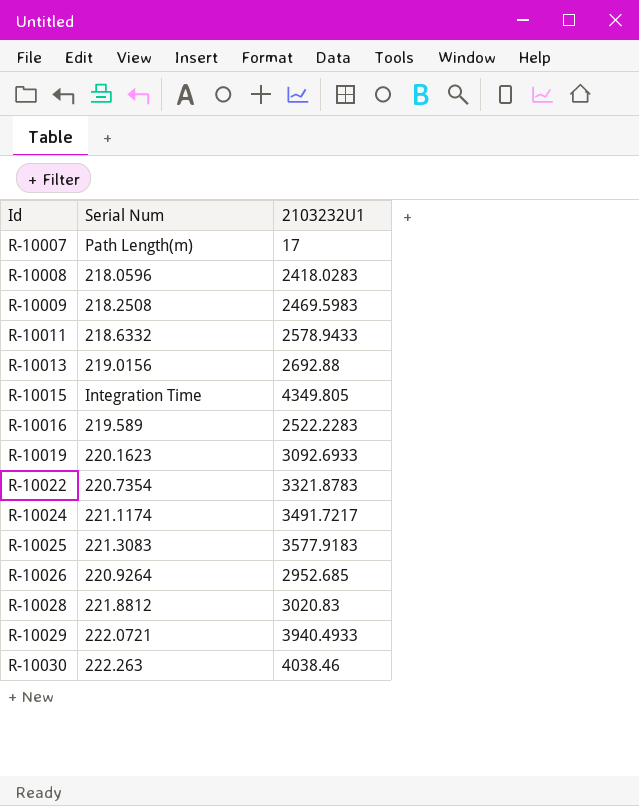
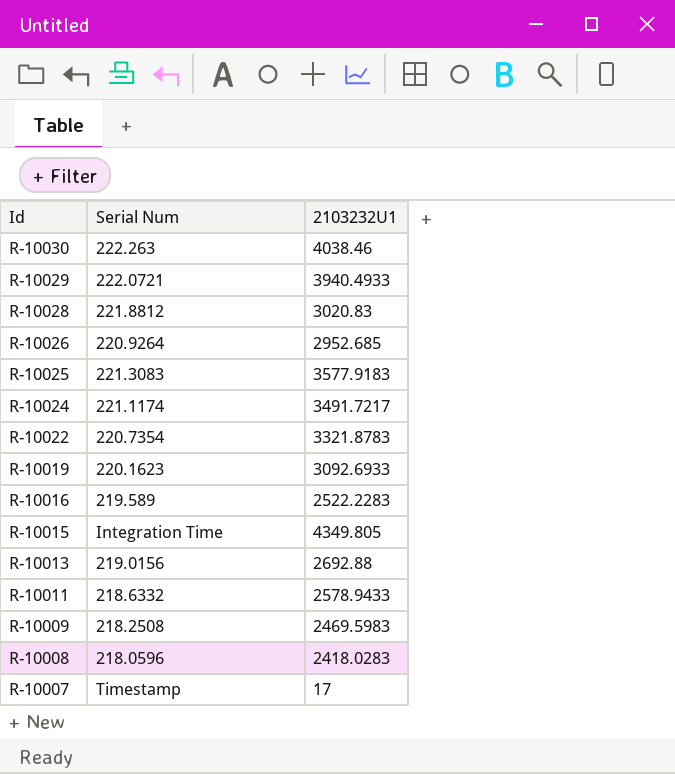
row order: Id ascending -> Id descending
R-10007 | Serial Num: Path Length(m) -> Timestamp

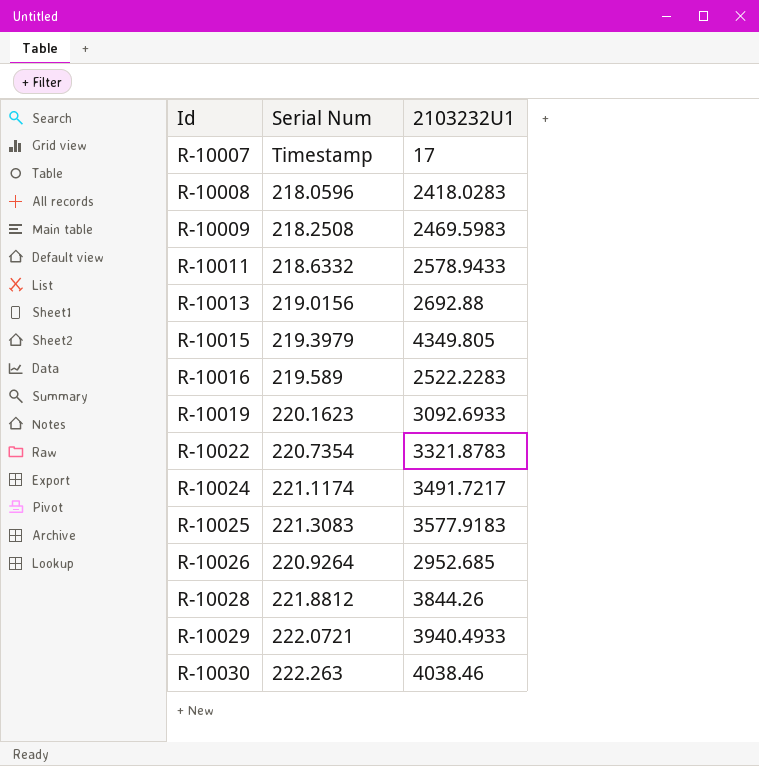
row order: Id descending -> Id ascending
R-10015 | Serial Num: Integration Time -> 219.3979
R-10028 | 2103232U1: 3020.83 -> 3844.26

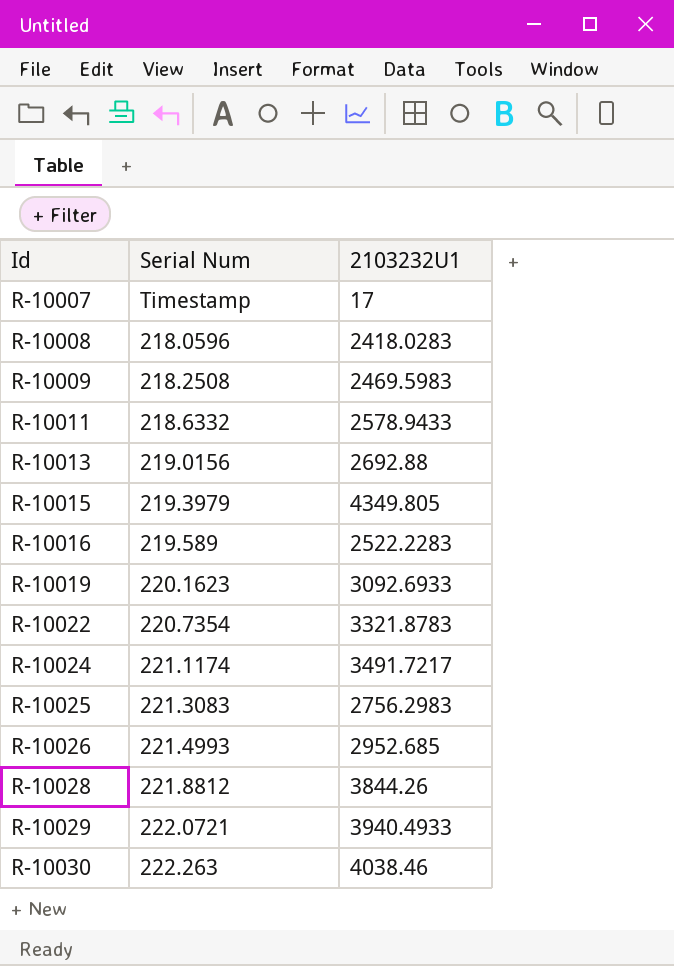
R-10025 | 2103232U1: 3577.9183 -> 2756.2983
R-10026 | Serial Num: 220.9264 -> 221.4993

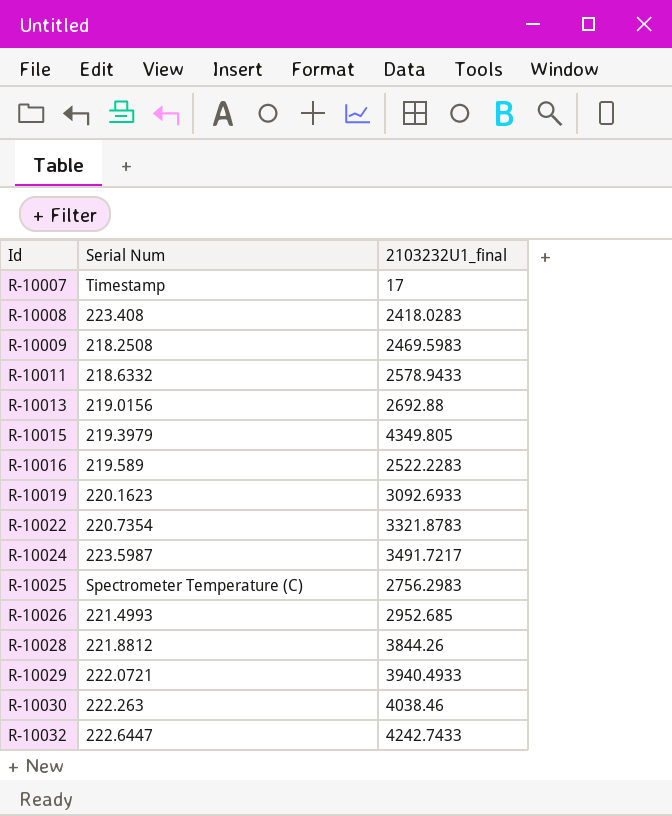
column name: 2103232U1 -> 2103232U1_final
R-10008 | Serial Num: 218.0596 -> 223.408
R-10024 | Serial Num: 221.1174 -> 223.5987
R-10025 | Serial Num: 221.3083 -> Spectrometer Temperature (C)
row R-10032: none -> 222.6447 | 4242.7433

